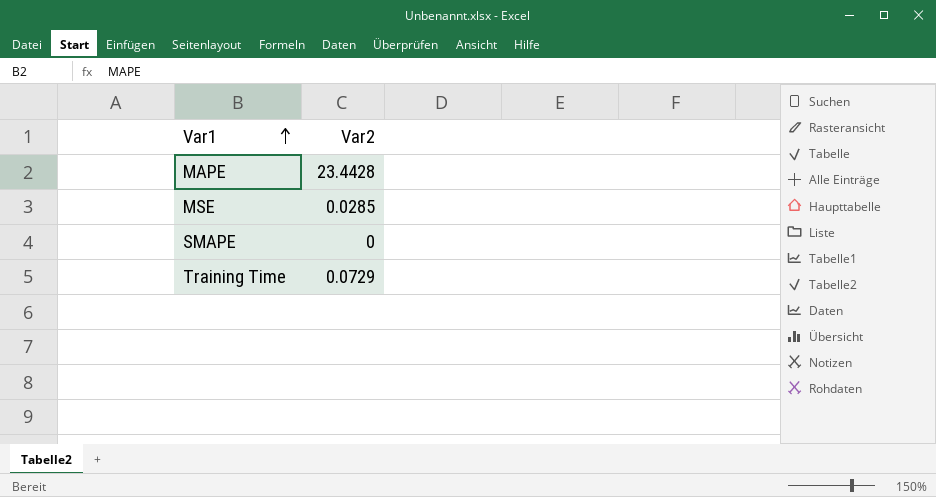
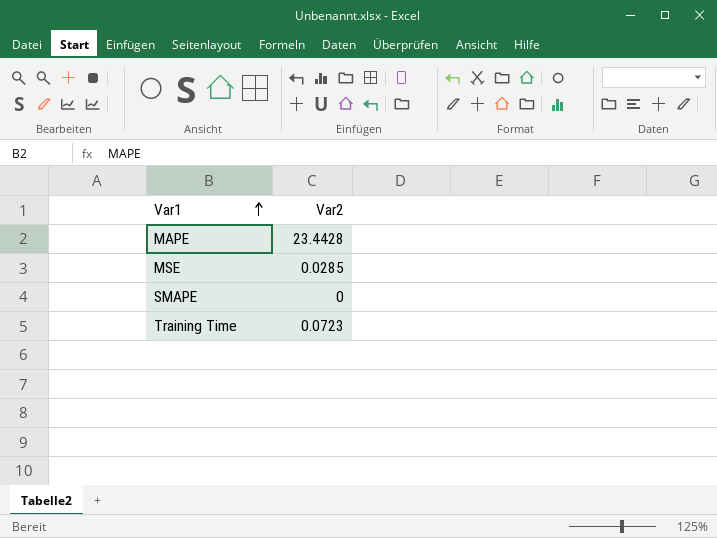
Training Time | Var2: 0.0729 -> 0.0723

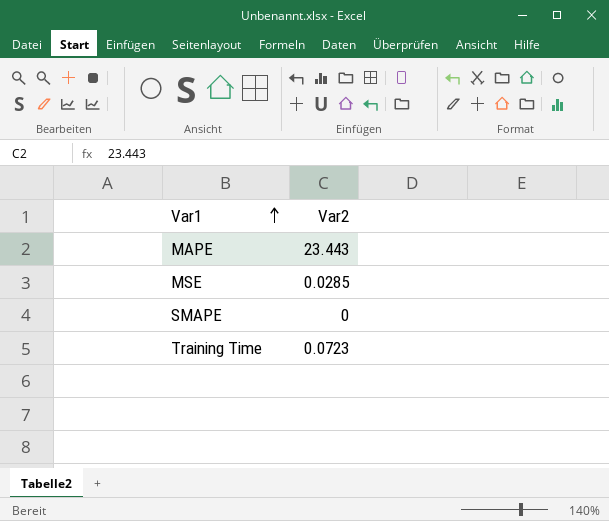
MAPE | Var2: 23.4428 -> 23.443

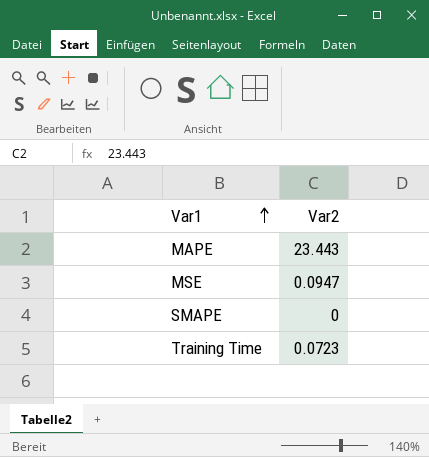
MSE | Var2: 0.0285 -> 0.0947

